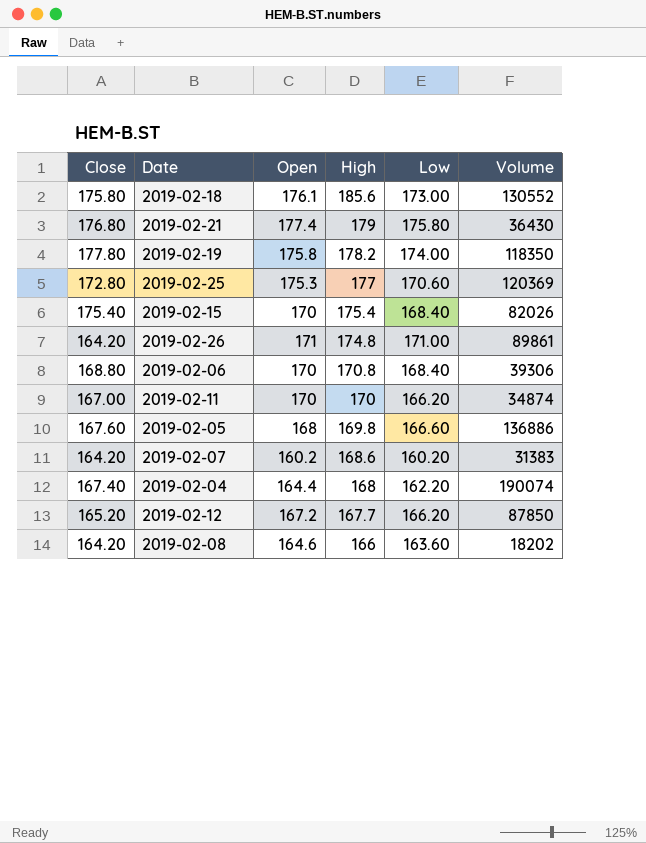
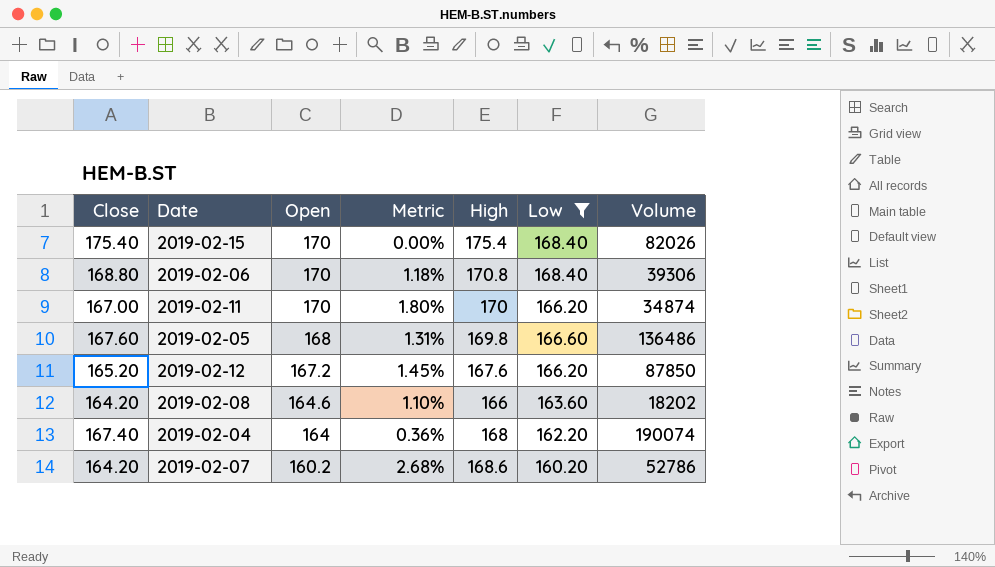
filter: none -> Low <= 168.40
row order: High descending -> Open descending
column Metric | formula: none -> ([High] - [Close]) / [Close]
2019-02-05 | Volume: 136886 -> 136486
2019-02-12 | High: 167.7 -> 167.6
2019-02-04 | Open: 164.4 -> 164
2019-02-07 | Volume: 31383 -> 52786

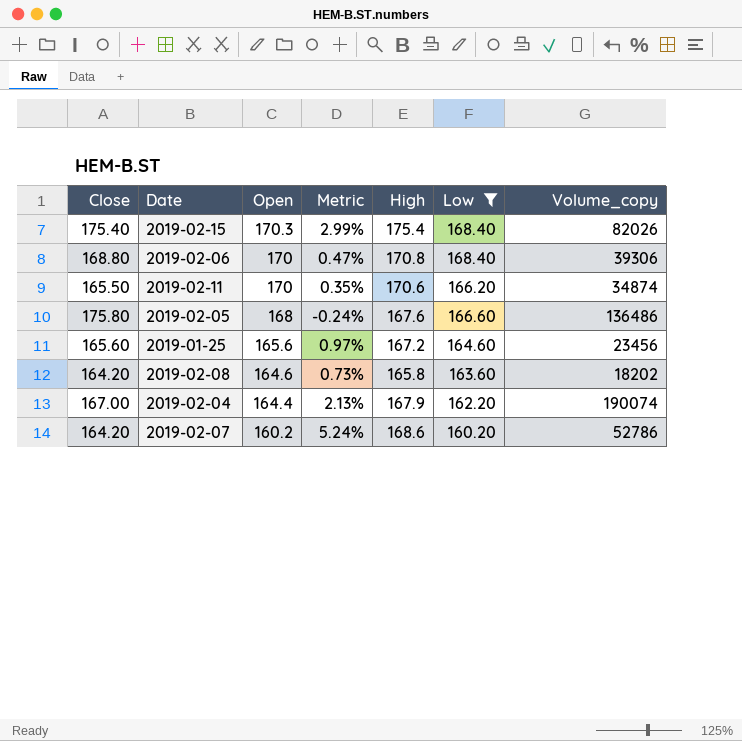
column Metric | formula: ([High] - [Close]) / [Close] -> ([High] - [Open]) / [Open]
column name: Volume -> Volume_copy
row 2019-02-12: 165.20 | 167.2 | 1.45% | 167.6 | 166.20 | 87850 -> none
2019-02-15 | Open: 170 -> 170.3
2019-02-11 | Close: 167.00 -> 165.50
2019-02-11 | High: 170 -> 170.6
2019-02-05 | Close: 167.60 -> 175.80
2019-02-05 | High: 169.8 -> 167.6
row 2019-01-25: none -> 165.60 | 165.6 | 0.97% | 167.2 | 164.60 | 23456
2019-02-08 | High: 166 -> 165.8
2019-02-04 | Close: 167.40 -> 167.00
2019-02-04 | Open: 164 -> 164.4
2019-02-04 | High: 168 -> 167.9

